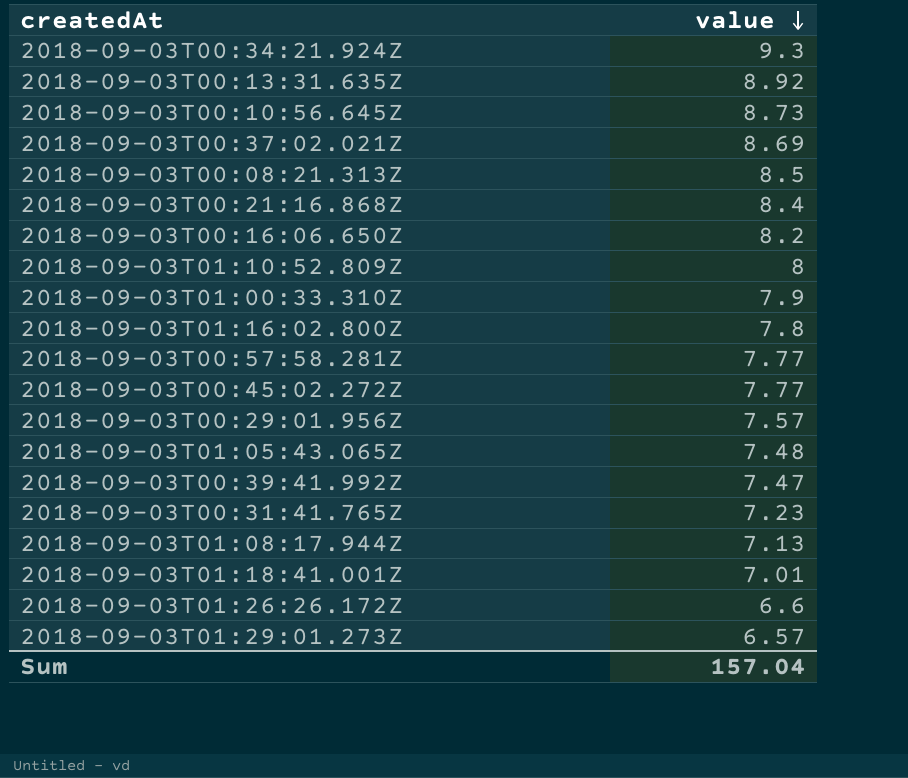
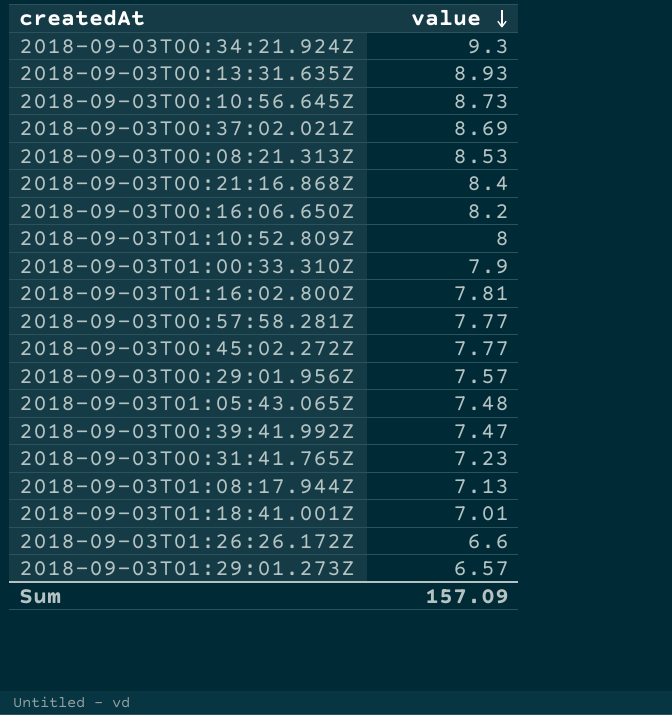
2018-09-03T00:13:31.635Z | value: 8.92 -> 8.93
2018-09-03T00:08:21.313Z | value: 8.5 -> 8.53
2018-09-03T01:16:02.800Z | value: 7.8 -> 7.81
Sum | value: 157.04 -> 157.09

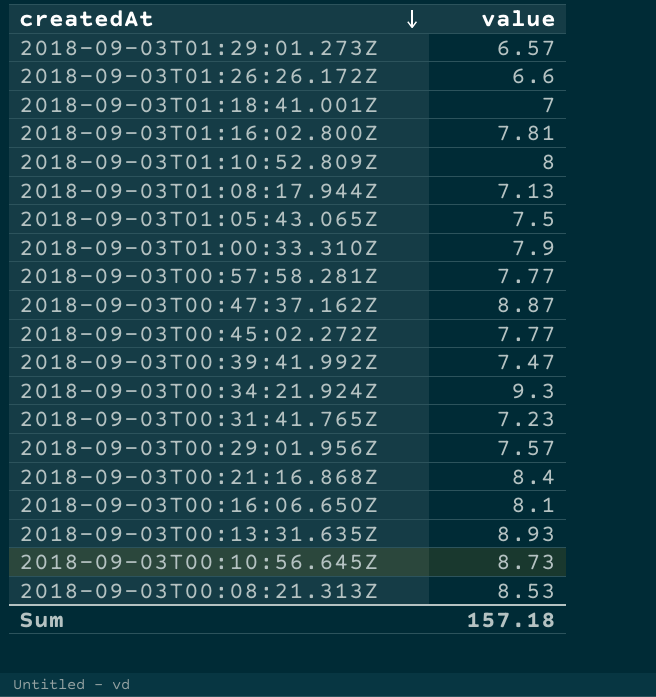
row order: value descending -> createdAt descending
row 2018-09-03T00:37:02.021Z: 8.69 -> none
2018-09-03T01:18:41.001Z | value: 7.01 -> 7
2018-09-03T01:05:43.065Z | value: 7.48 -> 7.5
row 2018-09-03T00:47:37.162Z: none -> 8.87
2018-09-03T00:16:06.650Z | value: 8.2 -> 8.1
Sum | value: 157.09 -> 157.18

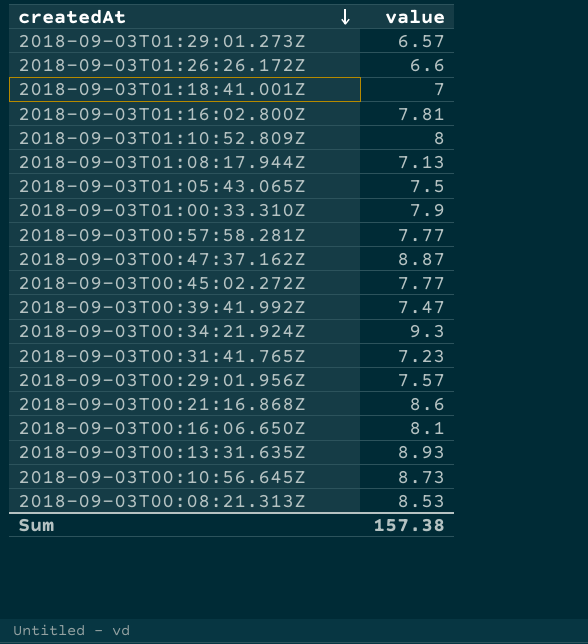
2018-09-03T00:21:16.868Z | value: 8.4 -> 8.6
Sum | value: 157.18 -> 157.38

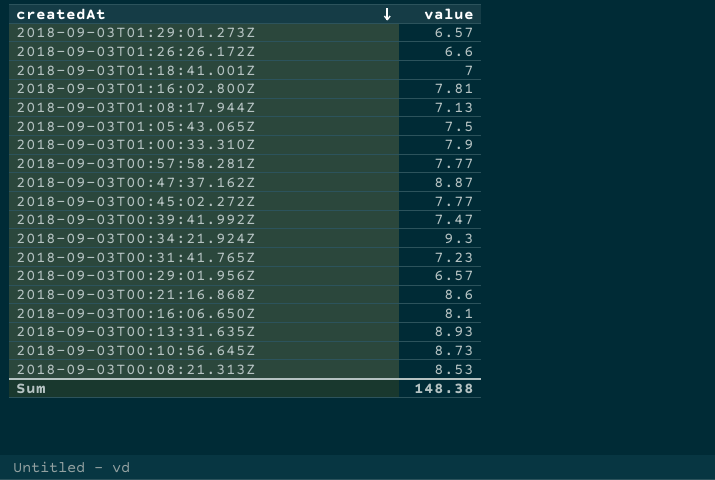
row 2018-09-03T01:10:52.809Z: 8 -> none
2018-09-03T00:29:01.956Z | value: 7.57 -> 6.57
Sum | value: 157.38 -> 148.38

